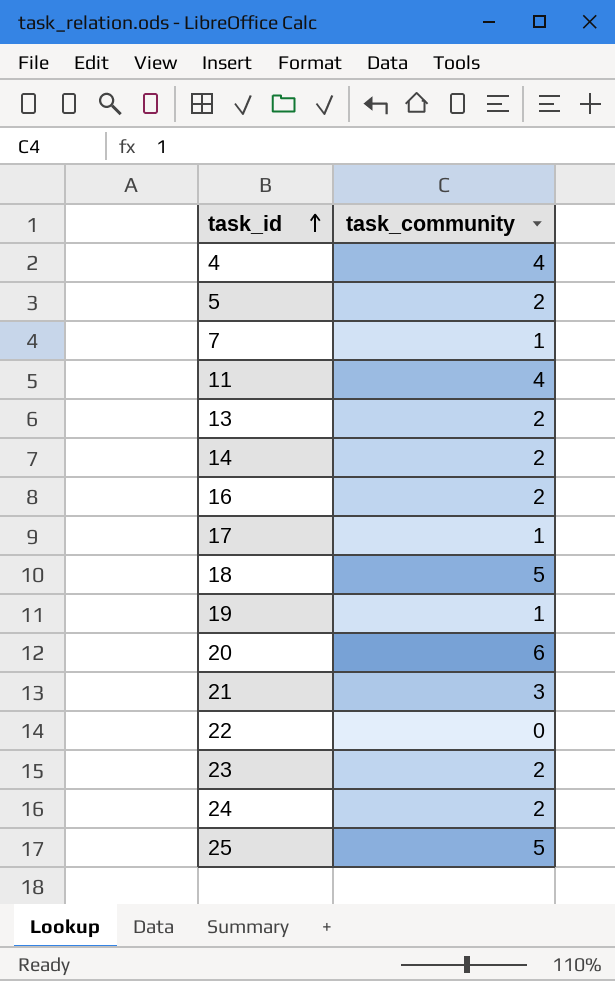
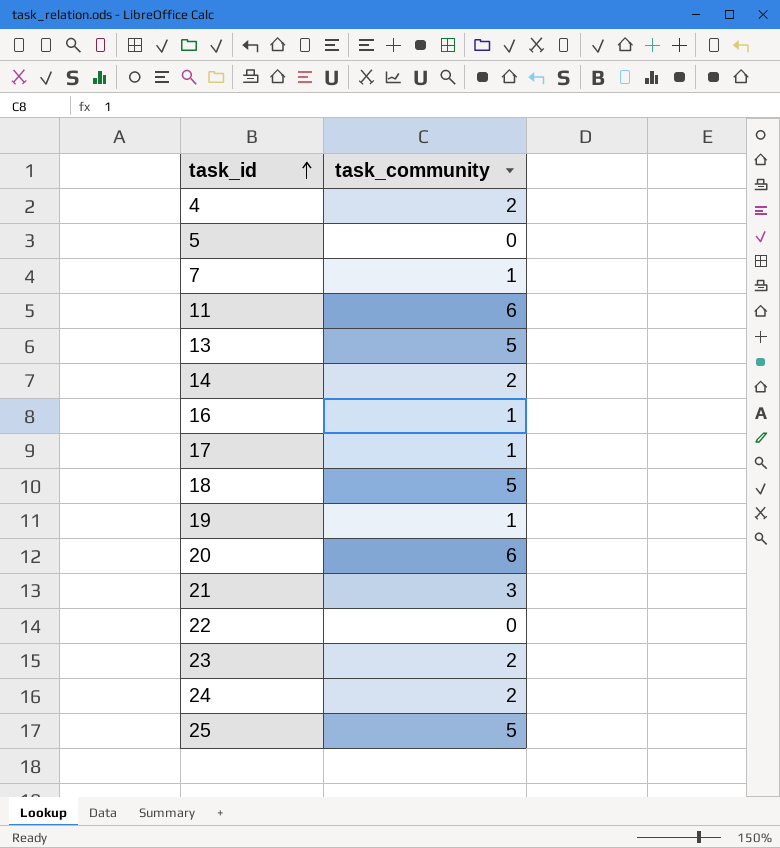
4 | task_community: 4 -> 2
5 | task_community: 2 -> 0
11 | task_community: 4 -> 6
13 | task_community: 2 -> 5
16 | task_community: 2 -> 1

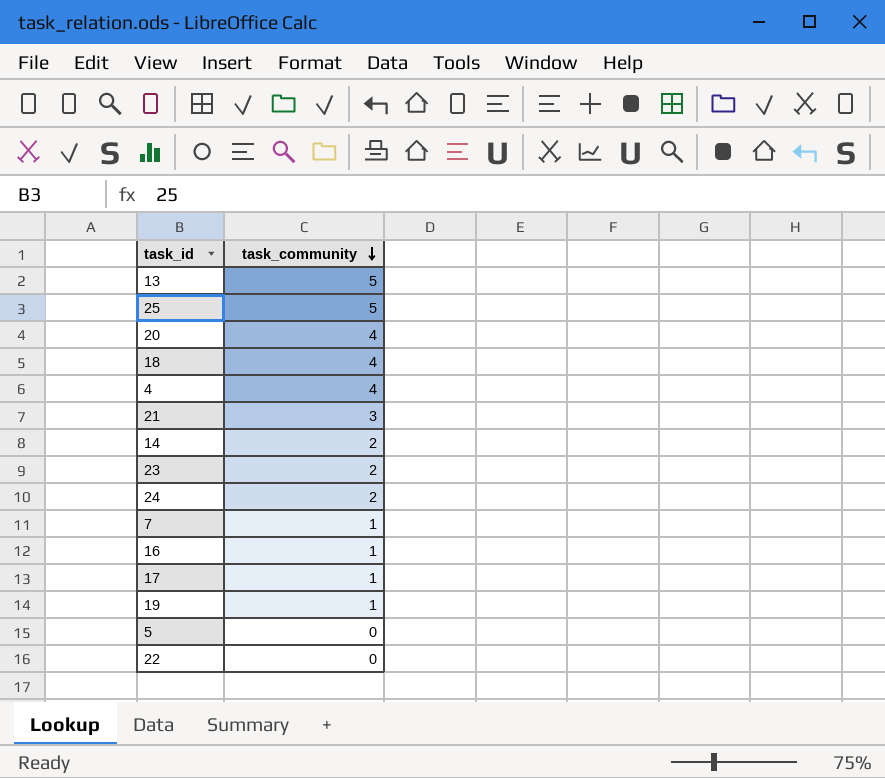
row order: task_id ascending -> task_community descending
row 11: 6 -> none
20 | task_community: 6 -> 4
18 | task_community: 5 -> 4
4 | task_community: 2 -> 4

